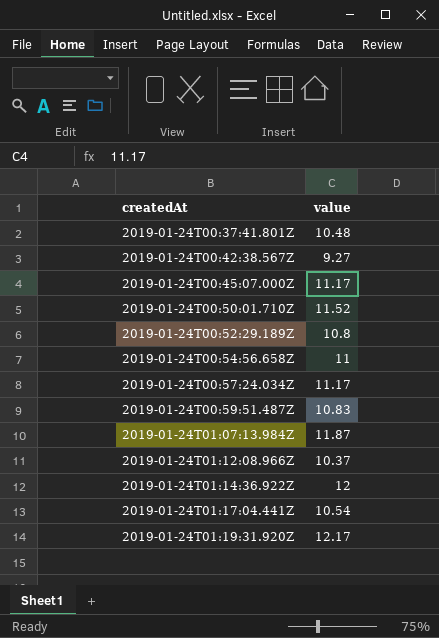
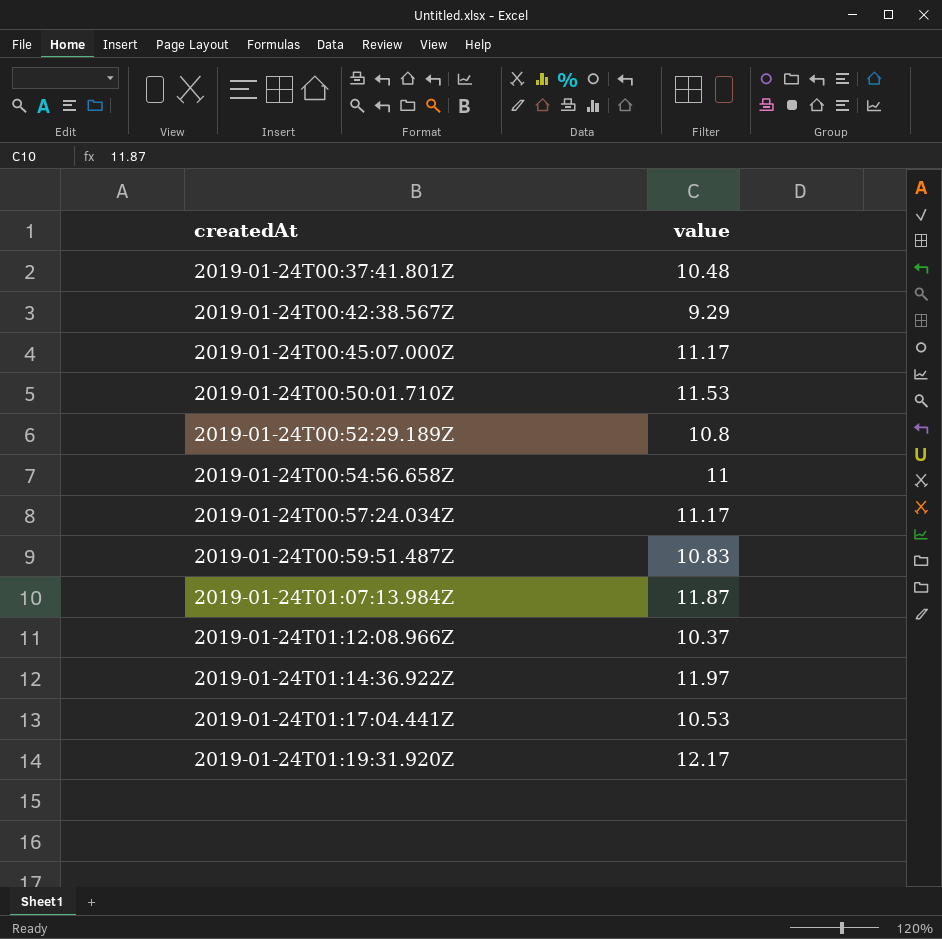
2019-01-24T00:42:38.567Z | value: 9.27 -> 9.29
2019-01-24T00:50:01.710Z | value: 11.52 -> 11.53
2019-01-24T01:14:36.922Z | value: 12 -> 11.97
2019-01-24T01:17:04.441Z | value: 10.54 -> 10.53

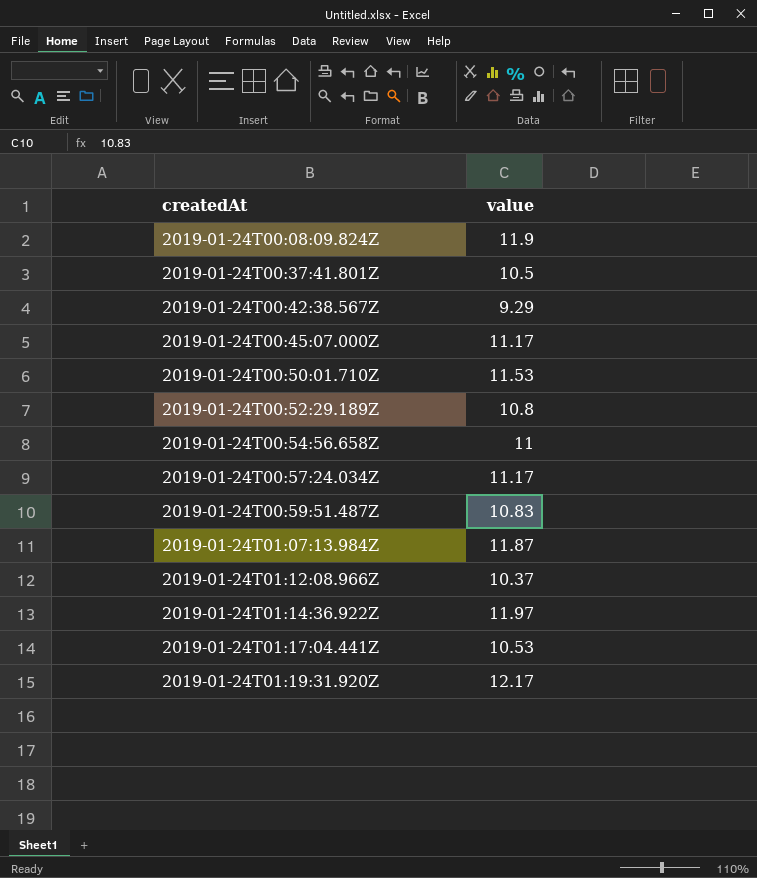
row 2019-01-24T00:08:09.824Z: none -> 11.9
2019-01-24T00:37:41.801Z | value: 10.48 -> 10.5

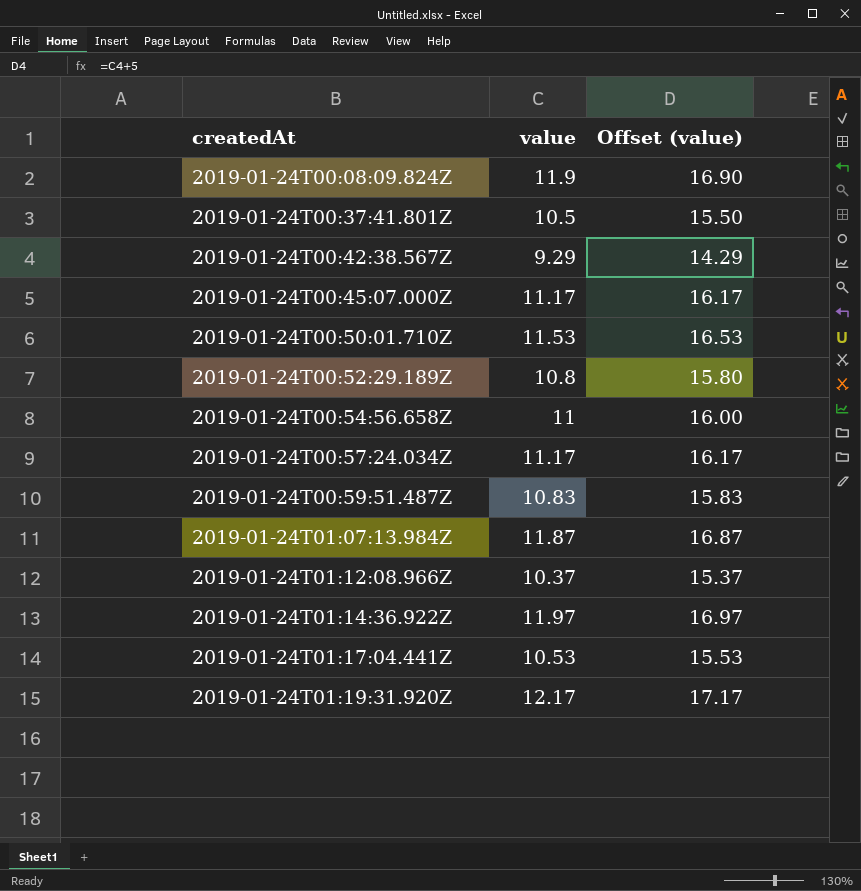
column Offset (value) | formula: none -> [value] + 5

